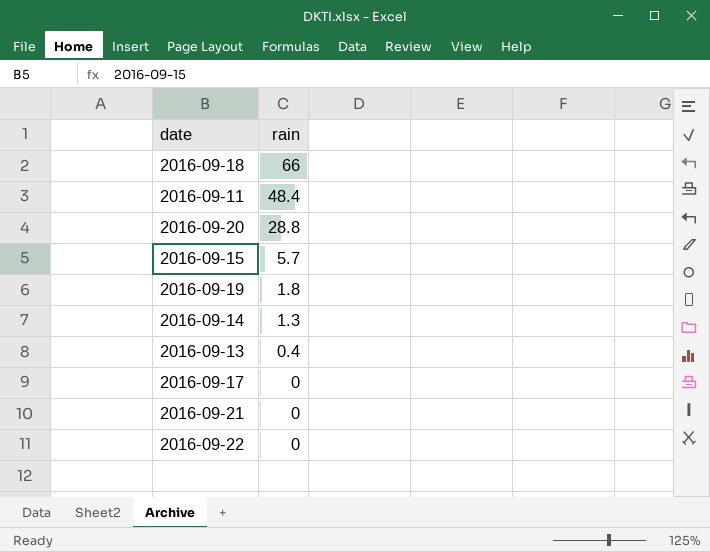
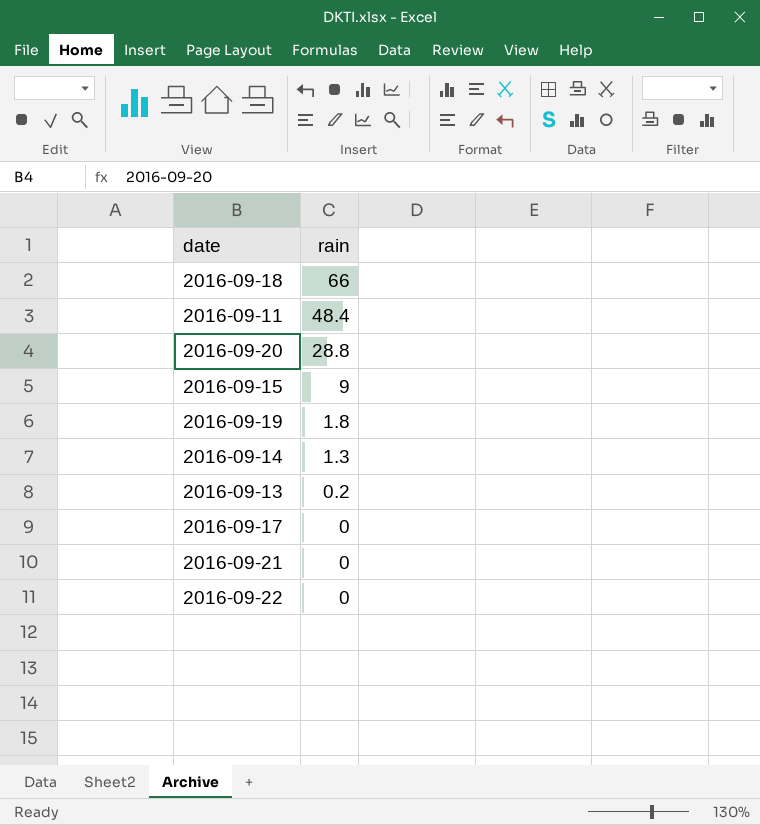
2016-09-15 | rain: 5.7 -> 9
2016-09-13 | rain: 0.4 -> 0.2

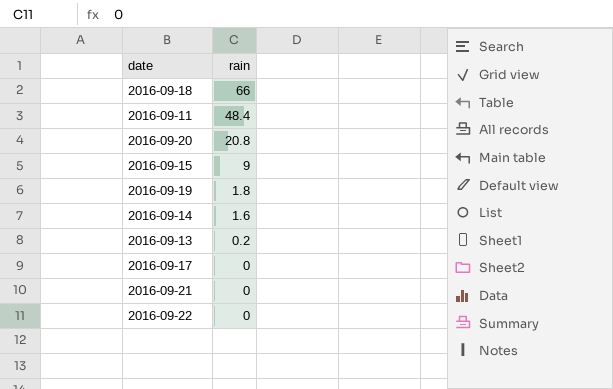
2016-09-20 | rain: 28.8 -> 20.8
2016-09-14 | rain: 1.3 -> 1.6

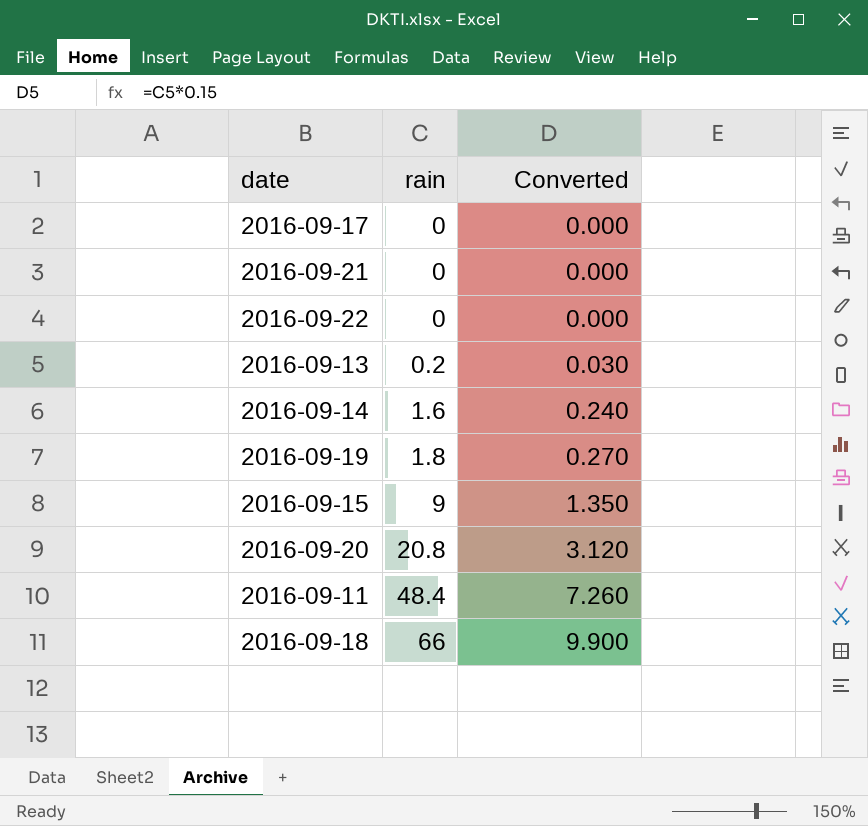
row order: rain descending -> rain ascending
column Converted | formula: none -> [rain] * 0.15

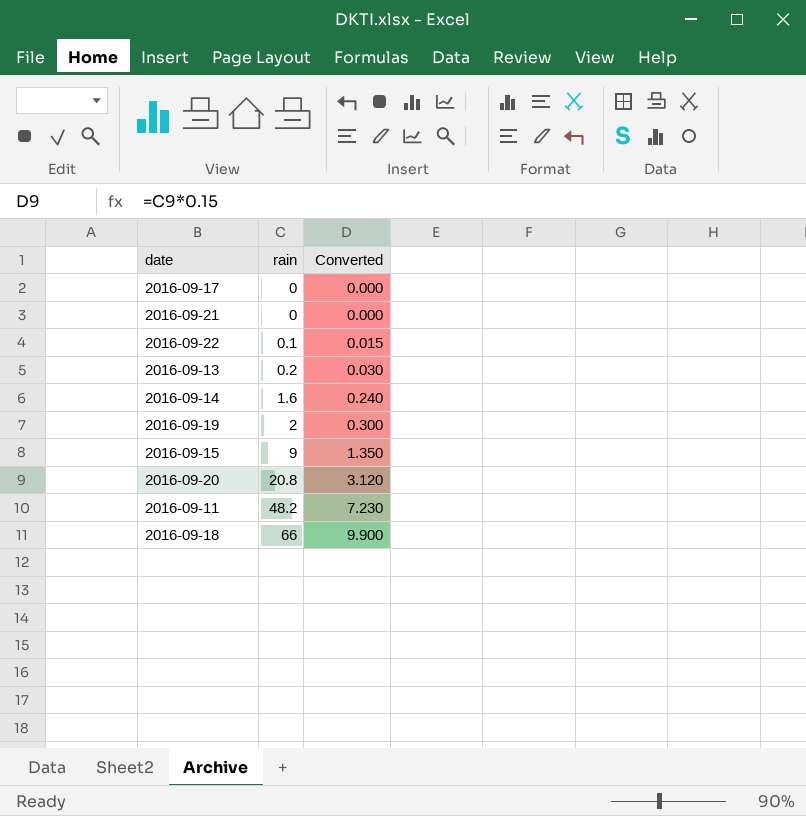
2016-09-22 | rain: 0 -> 0.1
2016-09-22 | Converted: 0.000 -> 0.015
2016-09-19 | rain: 1.8 -> 2
2016-09-19 | Converted: 0.270 -> 0.300
2016-09-11 | rain: 48.4 -> 48.2
2016-09-11 | Converted: 7.260 -> 7.230

